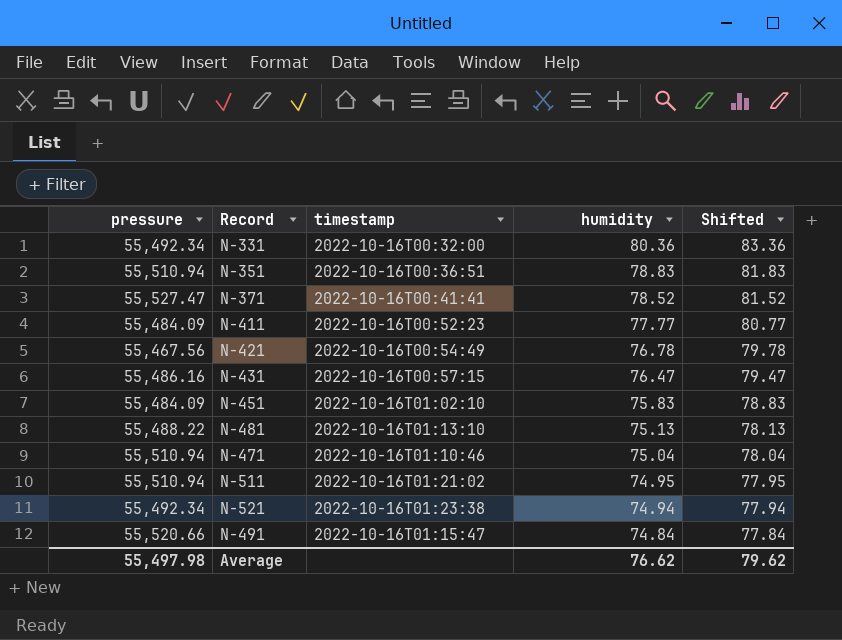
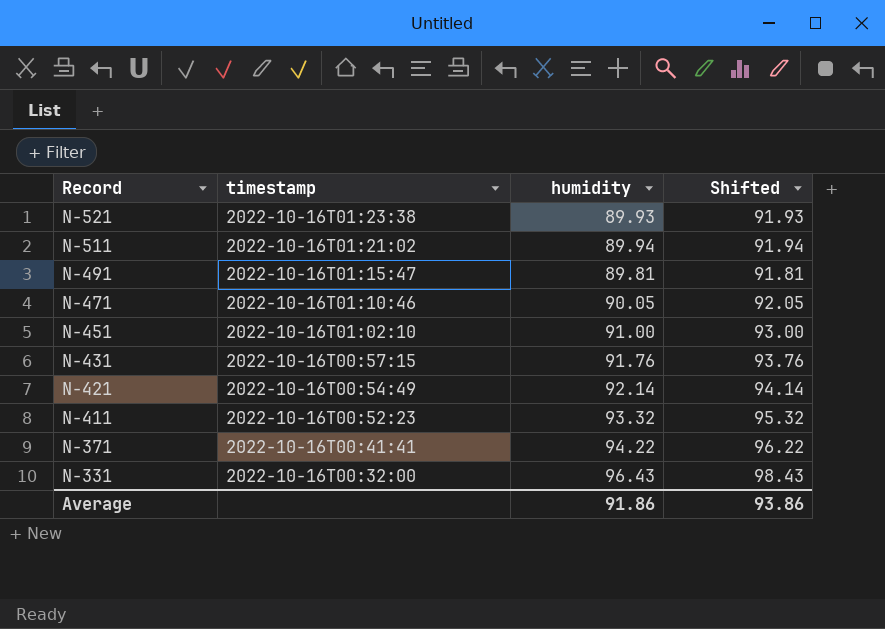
row order: humidity descending -> Record descending
column pressure | position: 1 -> none
column Shifted | formula: [humidity] + 3 -> [humidity] + 2
row N-351: 55,510.94 | 2022-10-16T00:36:51 | 78.83 | 81.83 -> none
row N-481: 55,488.22 | 2022-10-16T01:13:10 | 75.13 | 78.13 -> none
N-521 | humidity: 74.94 -> 89.93
N-511 | humidity: 74.95 -> 89.94
N-491 | humidity: 74.84 -> 89.81
N-471 | humidity: 75.04 -> 90.05
N-451 | humidity: 75.83 -> 91.00
N-431 | humidity: 76.47 -> 91.76
N-421 | humidity: 76.78 -> 92.14
N-411 | humidity: 77.77 -> 93.32
N-371 | humidity: 78.52 -> 94.22
N-331 | humidity: 80.36 -> 96.43
Average | humidity: 76.62 -> 91.86
Average | Shifted: 79.62 -> 93.86

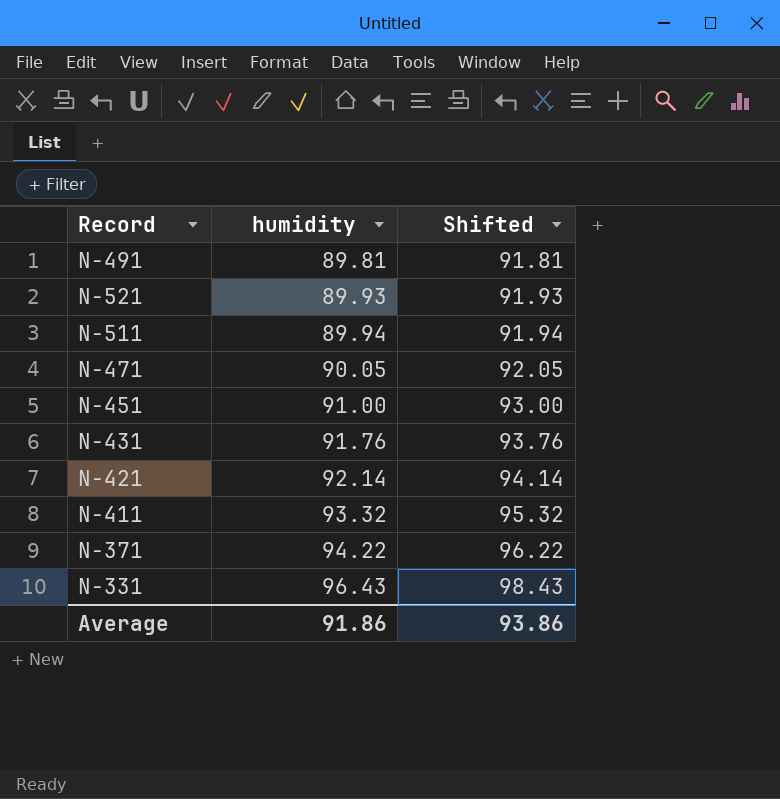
row order: Record descending -> humidity ascending
column timestamp | position: 2 -> none

